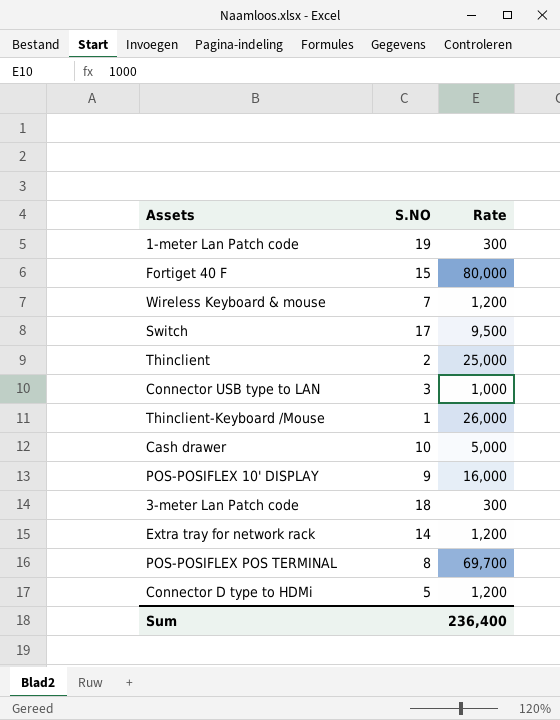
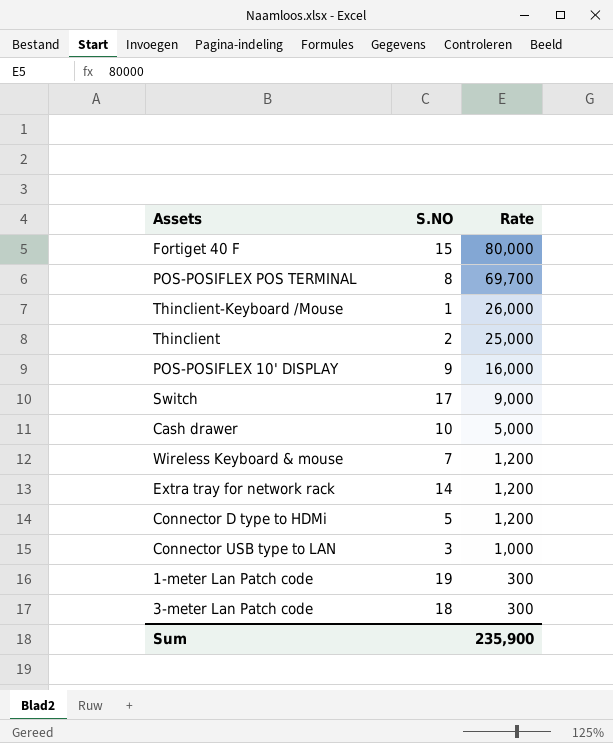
row order: none -> Rate descending
Switch | Rate: 9,500 -> 9,000
Sum | Rate: 236,400 -> 235,900

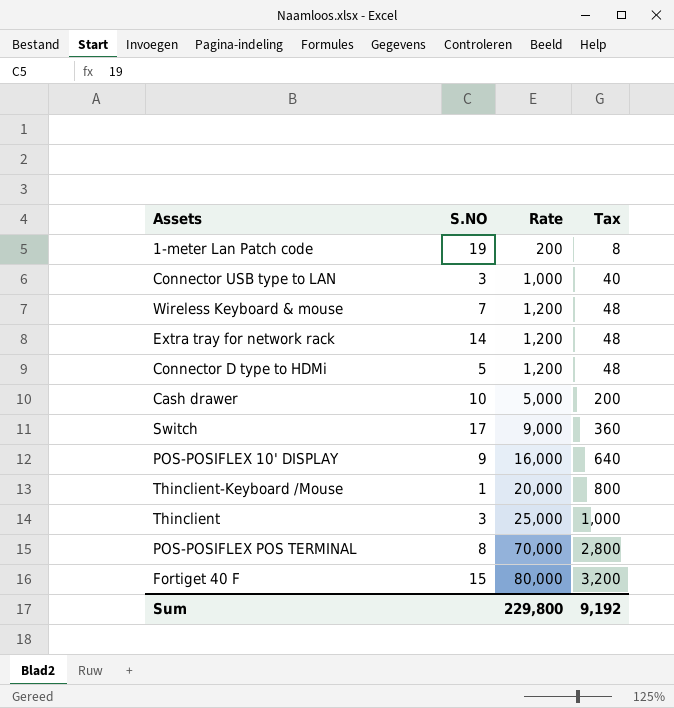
row order: Rate descending -> Rate ascending
column Tax | formula: none -> [Rate] * 0.04
row 3-meter Lan Patch code: 18 | 300 -> none
1-meter Lan Patch code | Rate: 300 -> 200
Thinclient-Keyboard /Mouse | Rate: 26,000 -> 20,000
Thinclient | S.NO: 2 -> 3
POS-POSIFLEX POS TERMINAL | Rate: 69,700 -> 70,000
Sum | Rate: 235,900 -> 229,800

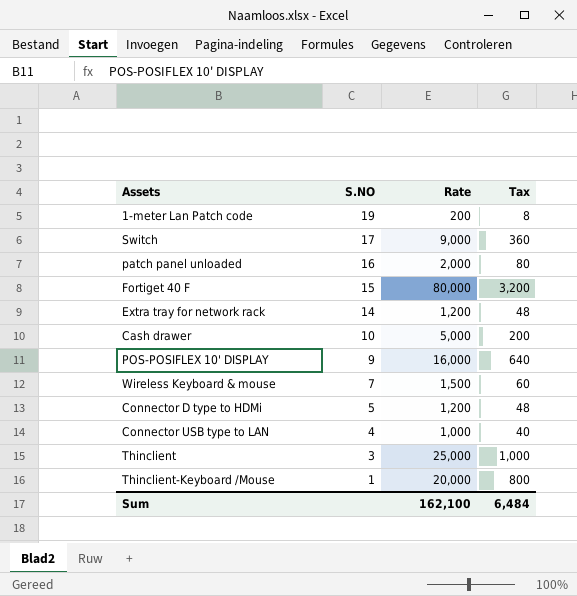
row order: Rate ascending -> S.NO descending
row POS-POSIFLEX POS TERMINAL: 8 | 70,000 | 2,800 -> none
row patch panel unloaded: none -> 16 | 2,000 | 80
Wireless Keyboard & mouse | Rate: 1,200 -> 1,500
Wireless Keyboard & mouse | Tax: 48 -> 60
Connector USB type to LAN | S.NO: 3 -> 4
Sum | Rate: 229,800 -> 162,100
Sum | Tax: 9,192 -> 6,484

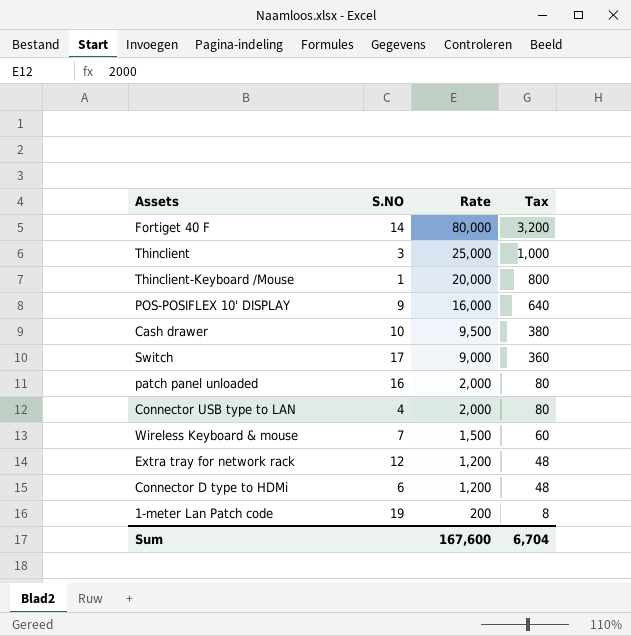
row order: S.NO descending -> Rate descending
Fortiget 40 F | S.NO: 15 -> 14
Cash drawer | Rate: 5,000 -> 9,500
Cash drawer | Tax: 200 -> 380
Connector USB type to LAN | Rate: 1,000 -> 2,000
Connector USB type to LAN | Tax: 40 -> 80
Extra tray for network rack | S.NO: 14 -> 12
Connector D type to HDMi | S.NO: 5 -> 6
Sum | Rate: 162,100 -> 167,600
Sum | Tax: 6,484 -> 6,704

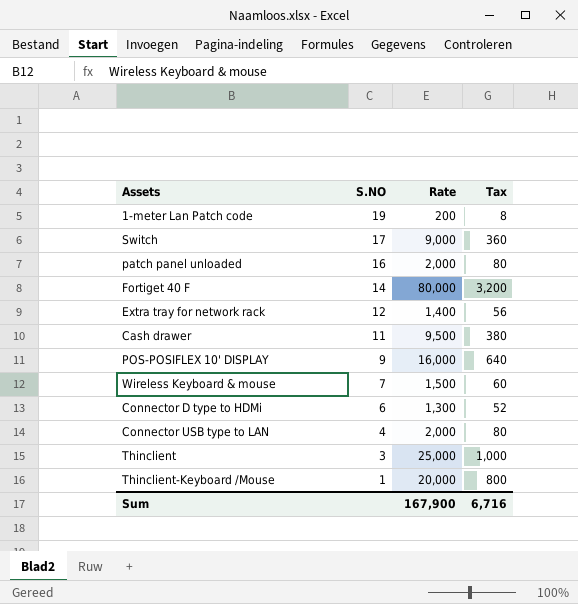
row order: Rate descending -> S.NO descending
Extra tray for network rack | Rate: 1,200 -> 1,400
Extra tray for network rack | Tax: 48 -> 56
Cash drawer | S.NO: 10 -> 11
Connector D type to HDMi | Rate: 1,200 -> 1,300
Connector D type to HDMi | Tax: 48 -> 52
Sum | Rate: 167,600 -> 167,900
Sum | Tax: 6,704 -> 6,716

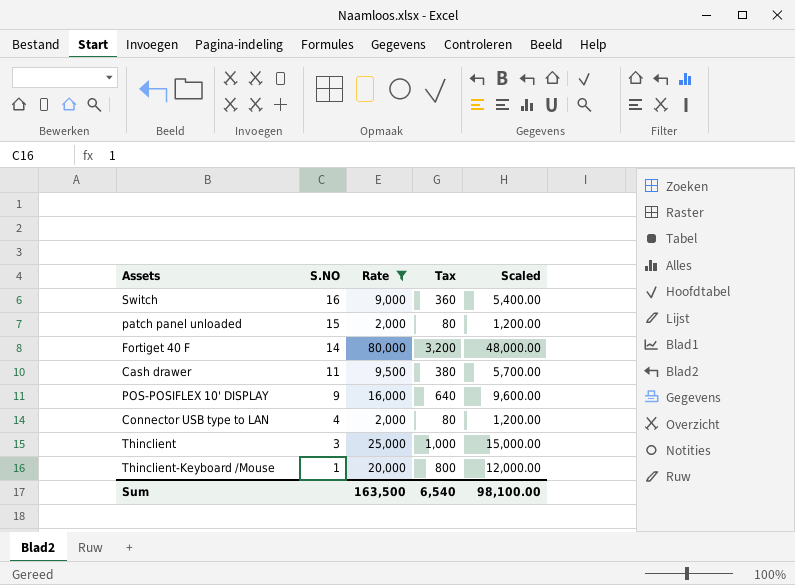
filter: none -> Rate >= 2,000
column Scaled | formula: none -> [Rate] * 0.6
Switch | S.NO: 17 -> 16
patch panel unloaded | S.NO: 16 -> 15
Sum | Rate: 167,900 -> 163,500
Sum | Tax: 6,716 -> 6,540

